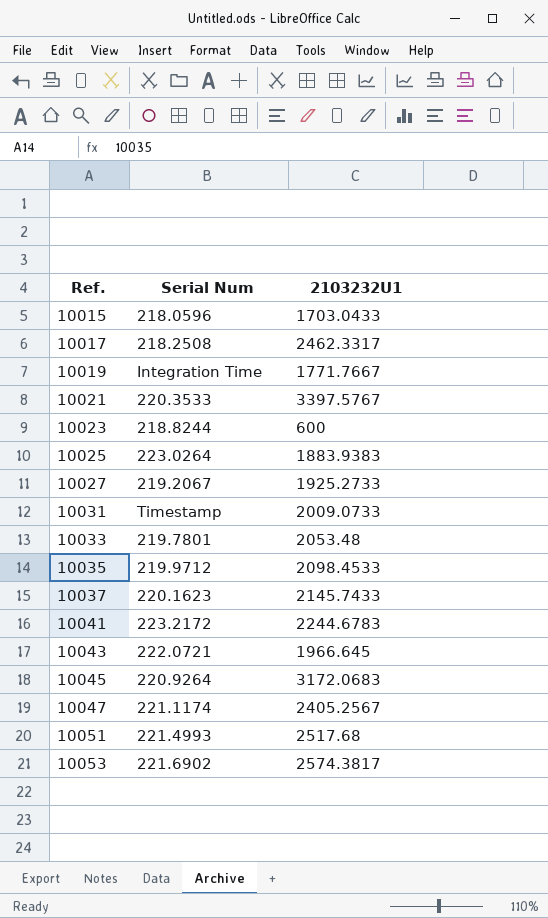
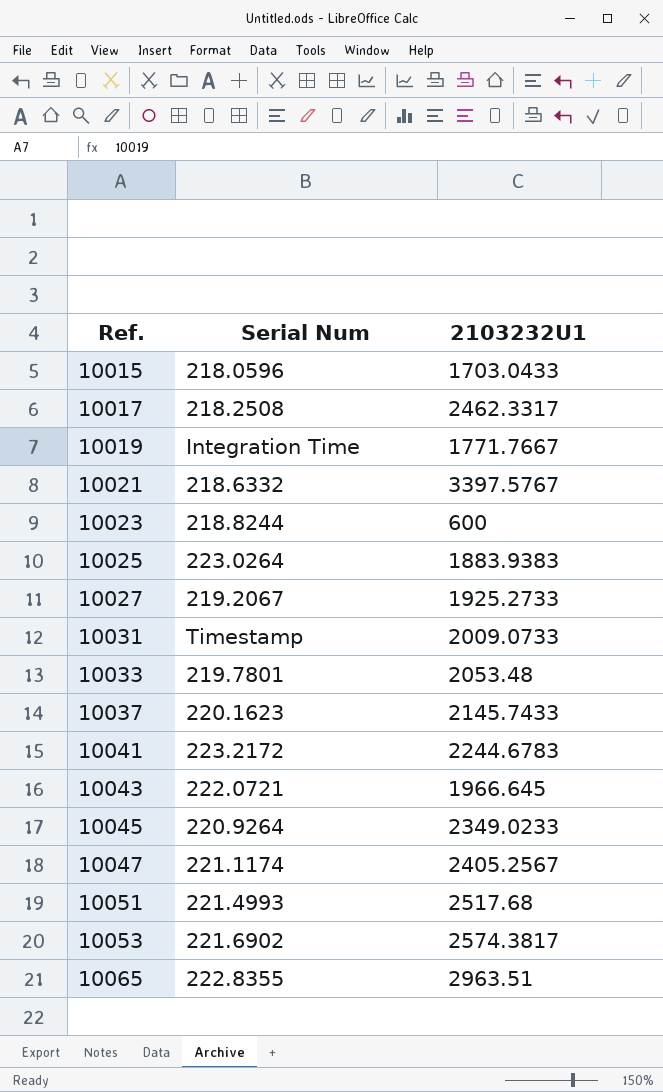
row 10035: 219.9712 | 2098.4533 -> none
10021 | Serial Num: 220.3533 -> 218.6332
10045 | 2103232U1: 3172.0683 -> 2349.0233
row 10065: none -> 222.8355 | 2963.51

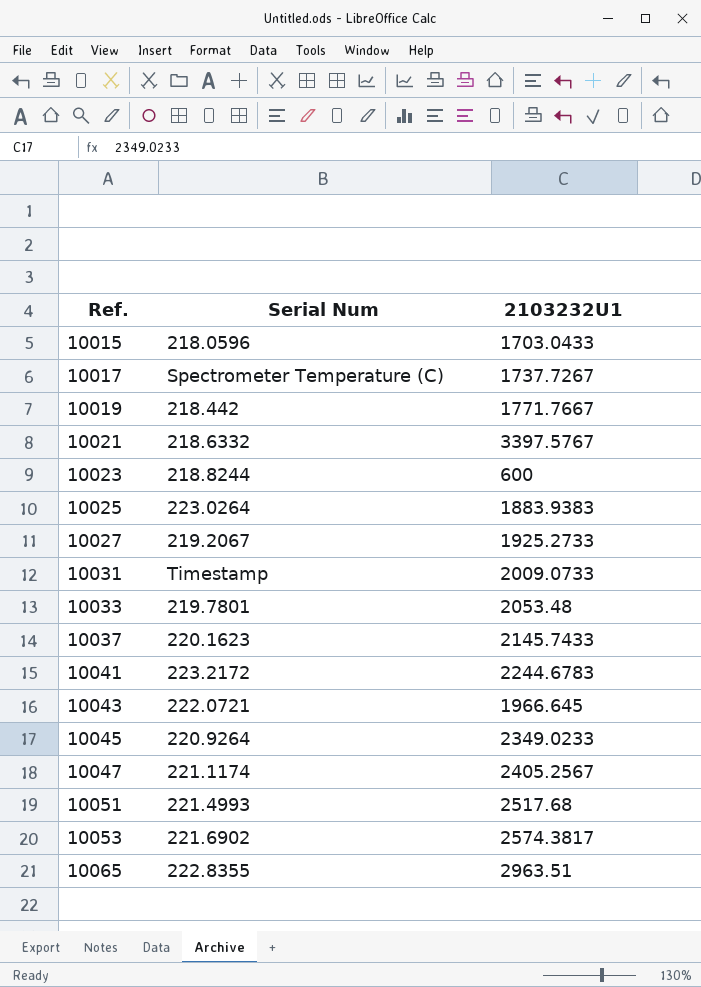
10017 | Serial Num: 218.2508 -> Spectrometer Temperature (C)
10017 | 2103232U1: 2462.3317 -> 1737.7267
10019 | Serial Num: Integration Time -> 218.442

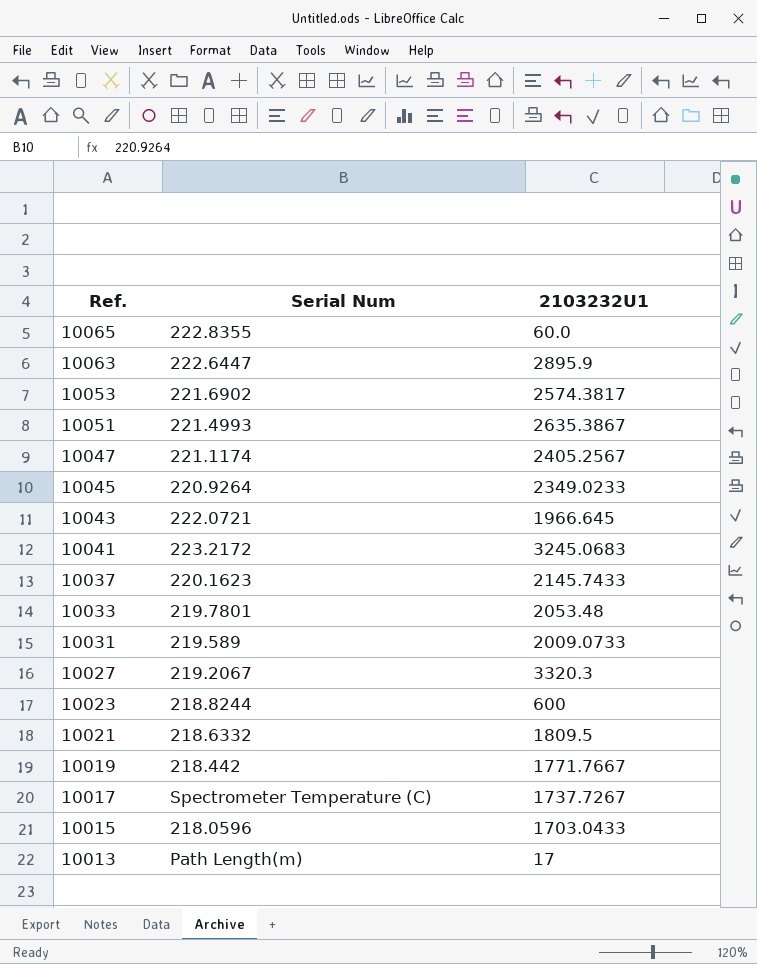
row order: Ref. ascending -> Ref. descending
row 10025: 223.0264 | 1883.9383 -> none
10065 | 2103232U1: 2963.51 -> 60.0
row 10063: none -> 222.6447 | 2895.9
10051 | 2103232U1: 2517.68 -> 2635.3867
10041 | 2103232U1: 2244.6783 -> 3245.0683
10031 | Serial Num: Timestamp -> 219.589
10027 | 2103232U1: 1925.2733 -> 3320.3
10021 | 2103232U1: 3397.5767 -> 1809.5
row 10013: none -> Path Length(m) | 17

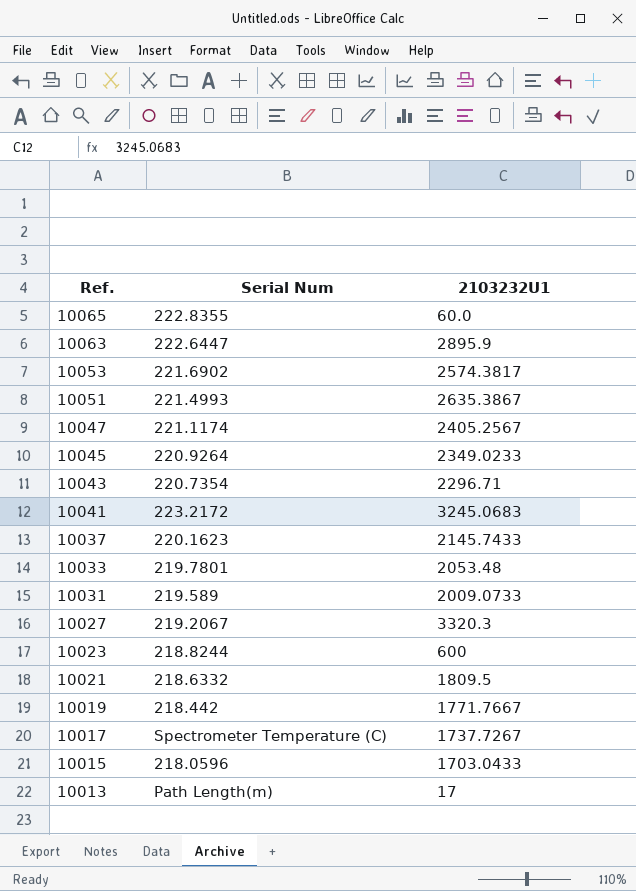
10043 | Serial Num: 222.0721 -> 220.7354
10043 | 2103232U1: 1966.645 -> 2296.71

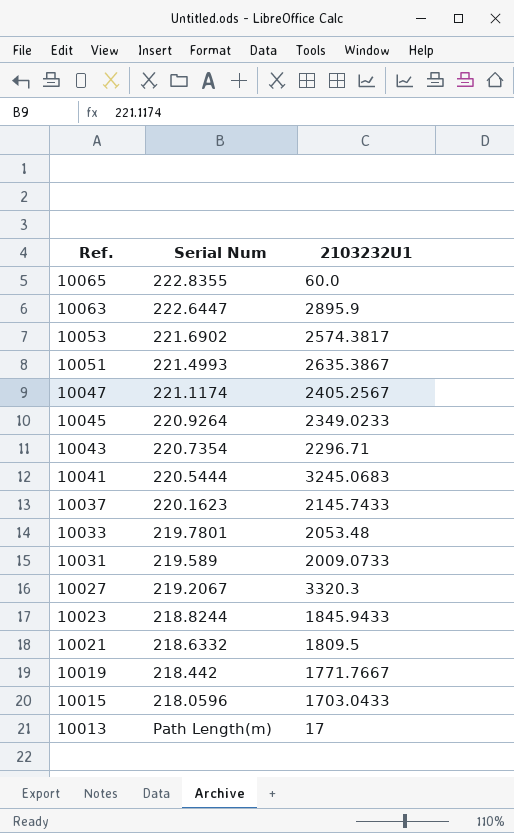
row 10017: Spectrometer Temperature (C) | 1737.7267 -> none
10041 | Serial Num: 223.2172 -> 220.5444
10023 | 2103232U1: 600 -> 1845.9433

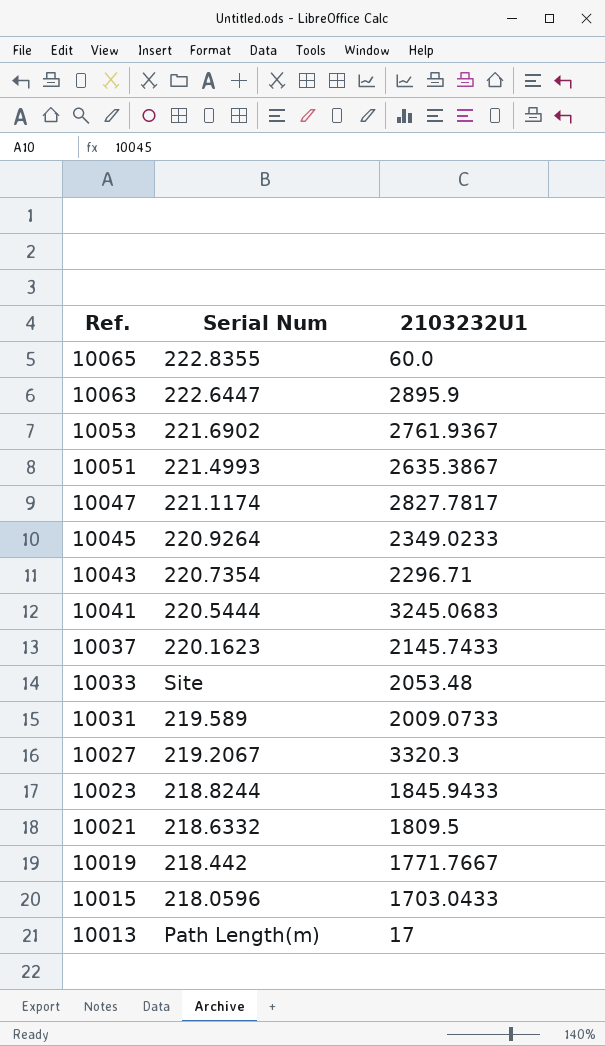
10053 | 2103232U1: 2574.3817 -> 2761.9367
10047 | 2103232U1: 2405.2567 -> 2827.7817
10033 | Serial Num: 219.7801 -> Site

